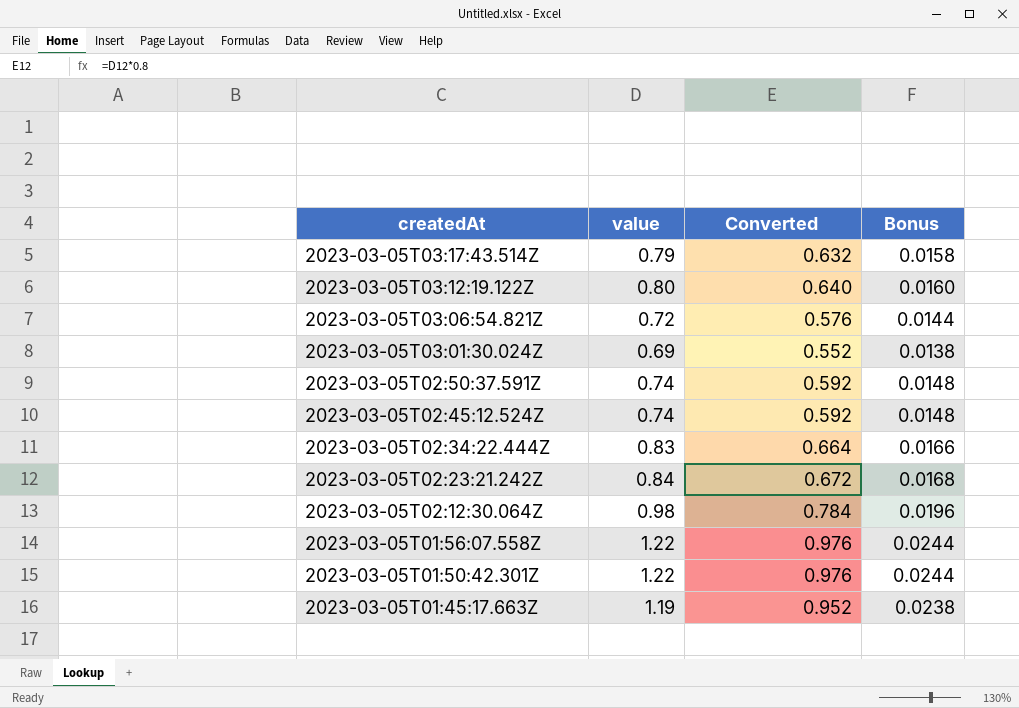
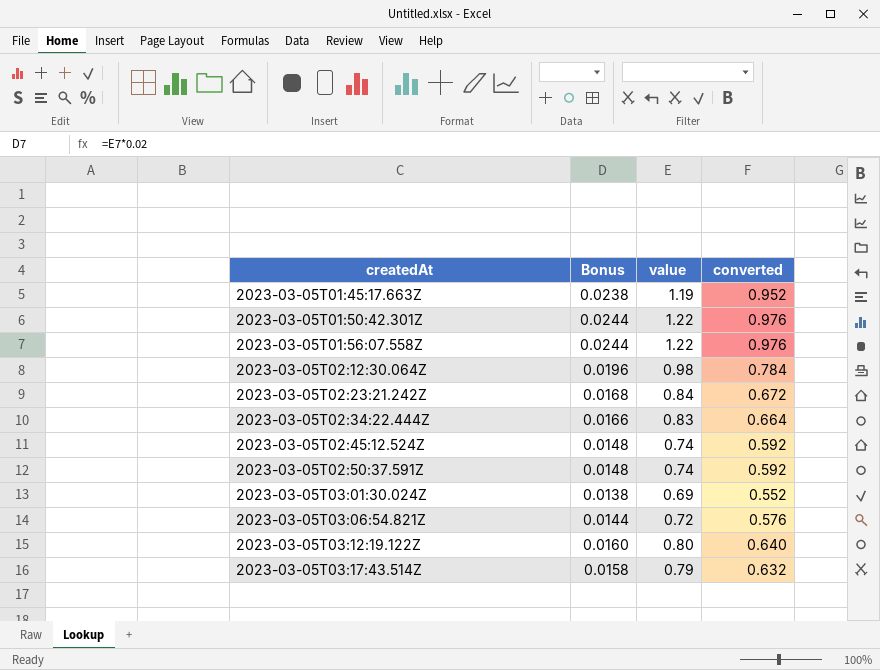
row order: createdAt descending -> createdAt ascending
column Bonus | position: 4 -> 2
column name: Converted -> converted

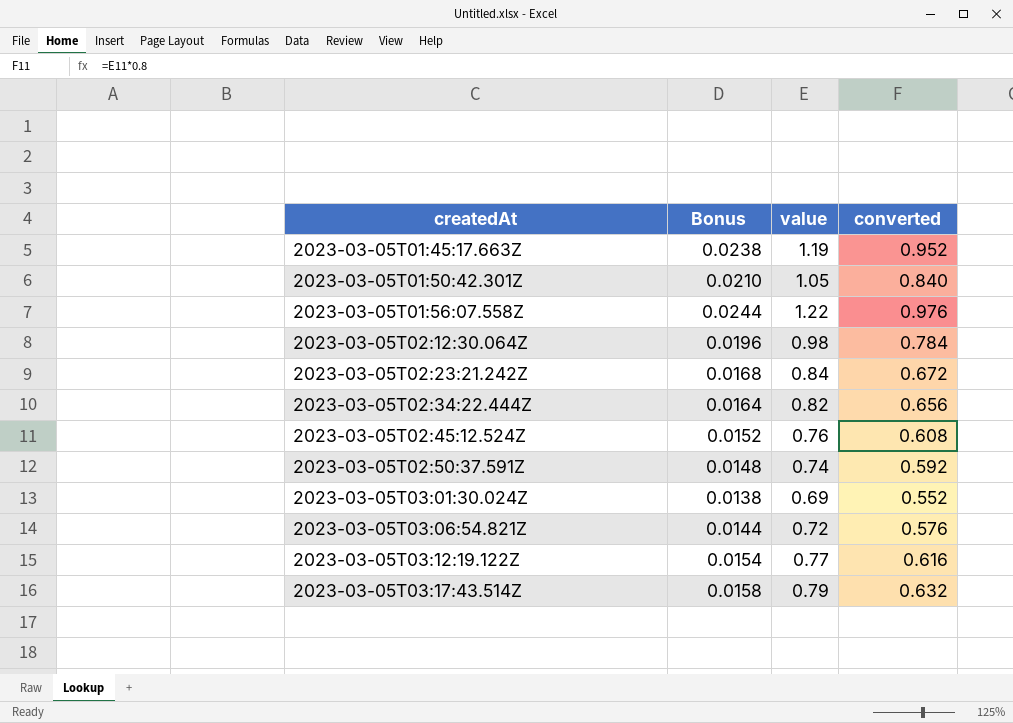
2023-03-05T01:50:42.301Z | Bonus: 0.0244 -> 0.0210
2023-03-05T01:50:42.301Z | value: 1.22 -> 1.05
2023-03-05T01:50:42.301Z | converted: 0.976 -> 0.840
2023-03-05T02:34:22.444Z | Bonus: 0.0166 -> 0.0164
2023-03-05T02:34:22.444Z | value: 0.83 -> 0.82
2023-03-05T02:34:22.444Z | converted: 0.664 -> 0.656
2023-03-05T02:45:12.524Z | Bonus: 0.0148 -> 0.0152
2023-03-05T02:45:12.524Z | value: 0.74 -> 0.76
2023-03-05T02:45:12.524Z | converted: 0.592 -> 0.608
2023-03-05T03:12:19.122Z | Bonus: 0.0160 -> 0.0154
2023-03-05T03:12:19.122Z | value: 0.80 -> 0.77
2023-03-05T03:12:19.122Z | converted: 0.640 -> 0.616

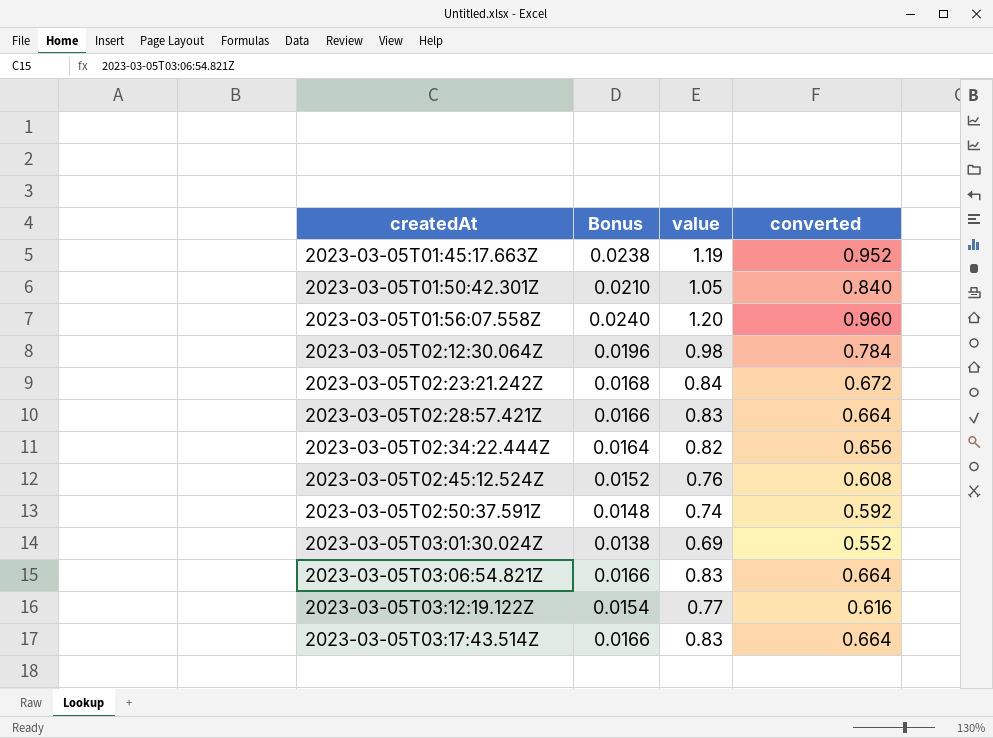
2023-03-05T01:56:07.558Z | Bonus: 0.0244 -> 0.0240
2023-03-05T01:56:07.558Z | value: 1.22 -> 1.20
2023-03-05T01:56:07.558Z | converted: 0.976 -> 0.960
row 2023-03-05T02:28:57.421Z: none -> 0.0166 | 0.83 | 0.664
2023-03-05T03:06:54.821Z | Bonus: 0.0144 -> 0.0166
2023-03-05T03:06:54.821Z | value: 0.72 -> 0.83
2023-03-05T03:06:54.821Z | converted: 0.576 -> 0.664
2023-03-05T03:17:43.514Z | Bonus: 0.0158 -> 0.0166
2023-03-05T03:17:43.514Z | value: 0.79 -> 0.83
2023-03-05T03:17:43.514Z | converted: 0.632 -> 0.664

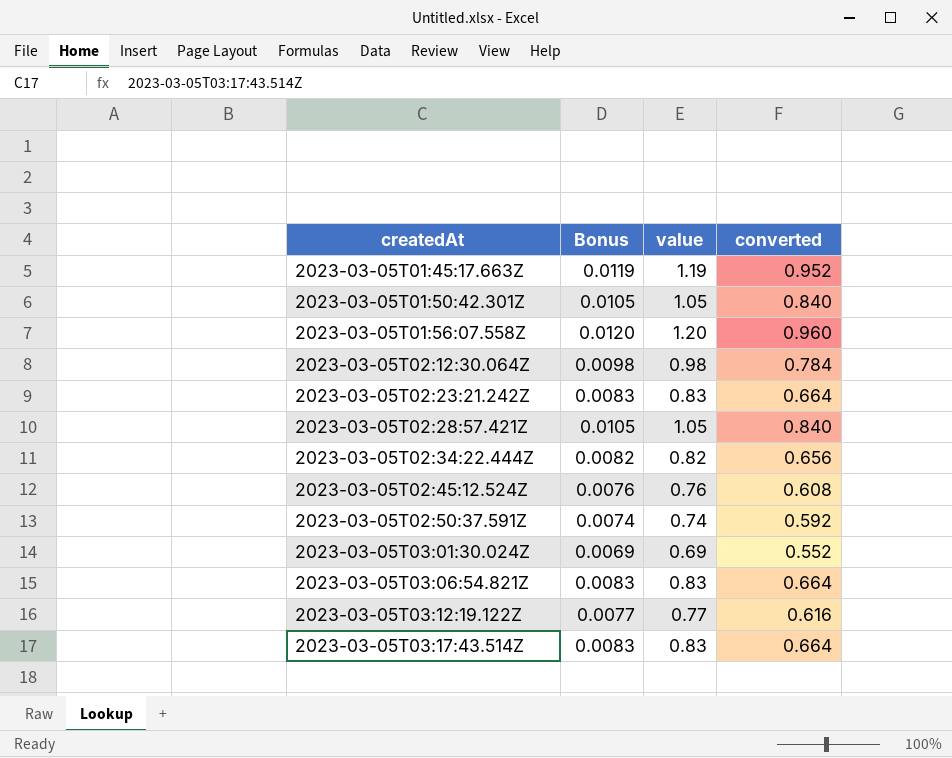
column Bonus | formula: [value] * 0.02 -> [value] * 0.01
2023-03-05T02:23:21.242Z | value: 0.84 -> 0.83
2023-03-05T02:23:21.242Z | converted: 0.672 -> 0.664
2023-03-05T02:28:57.421Z | value: 0.83 -> 1.05
2023-03-05T02:28:57.421Z | converted: 0.664 -> 0.840

